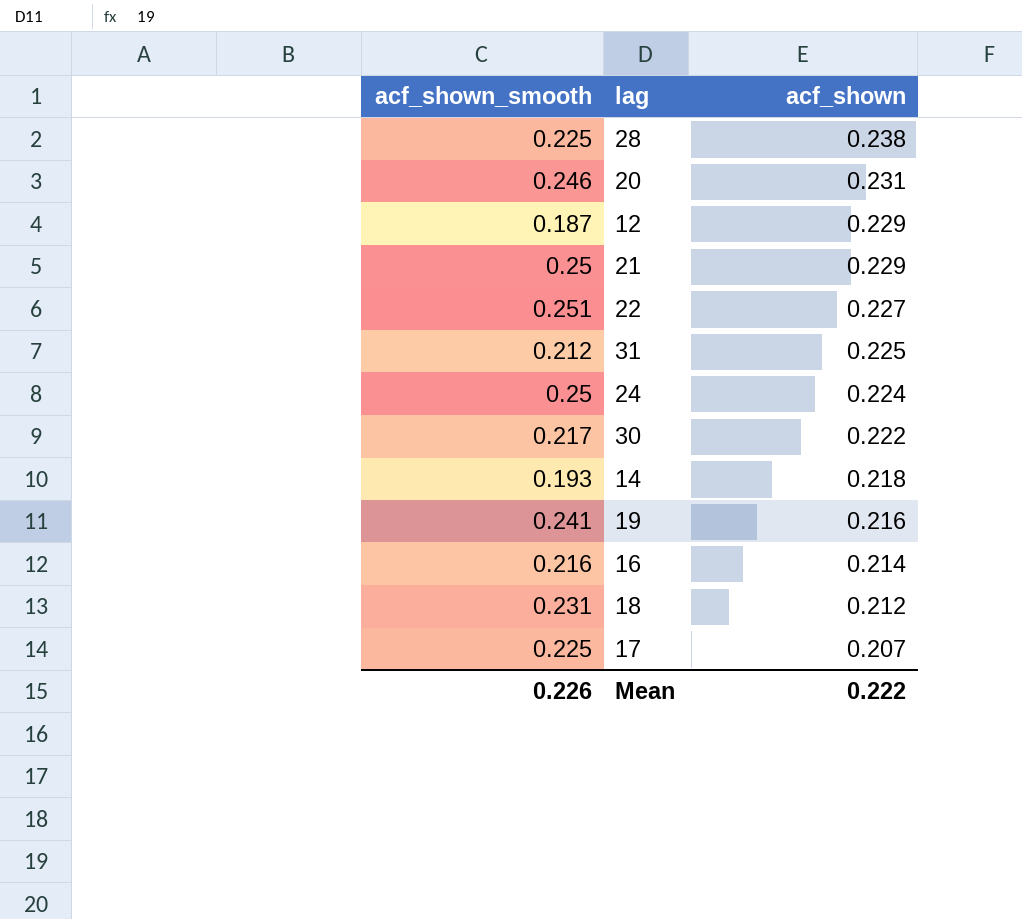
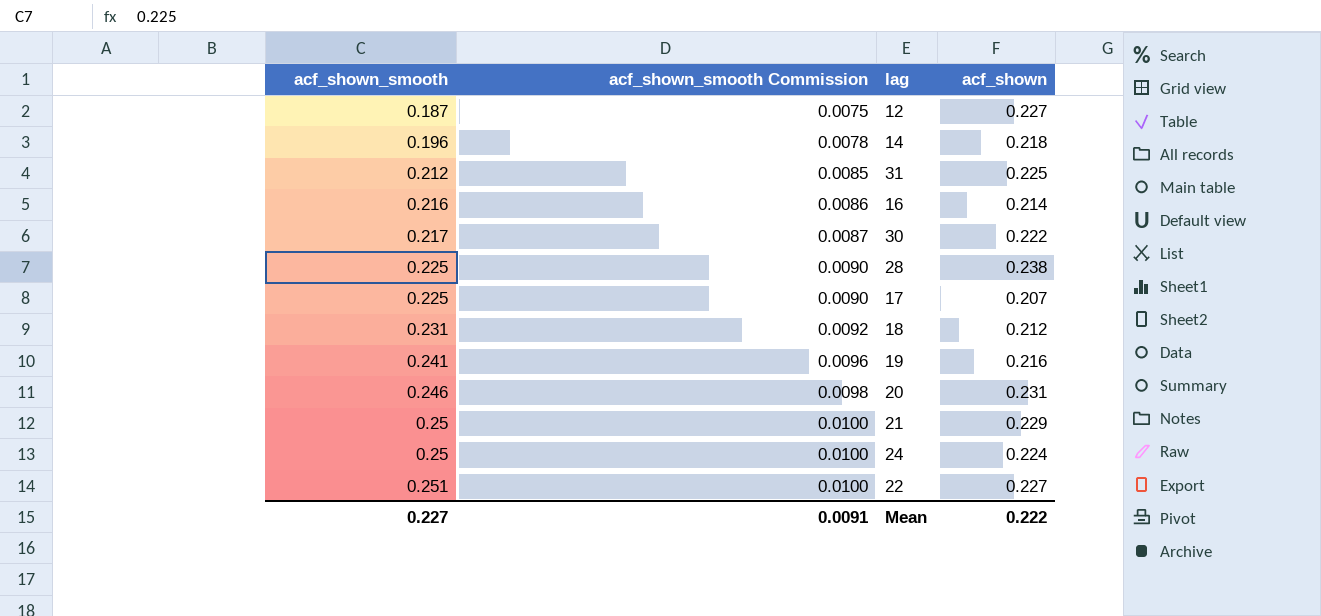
row order: acf_shown descending -> acf_shown_smooth ascending
column acf_shown_smooth Commission | formula: none -> [acf_shown_smooth] * 0.04
12 | acf_shown: 0.229 -> 0.227
14 | acf_shown_smooth: 0.193 -> 0.196
Mean | acf_shown_smooth: 0.226 -> 0.227

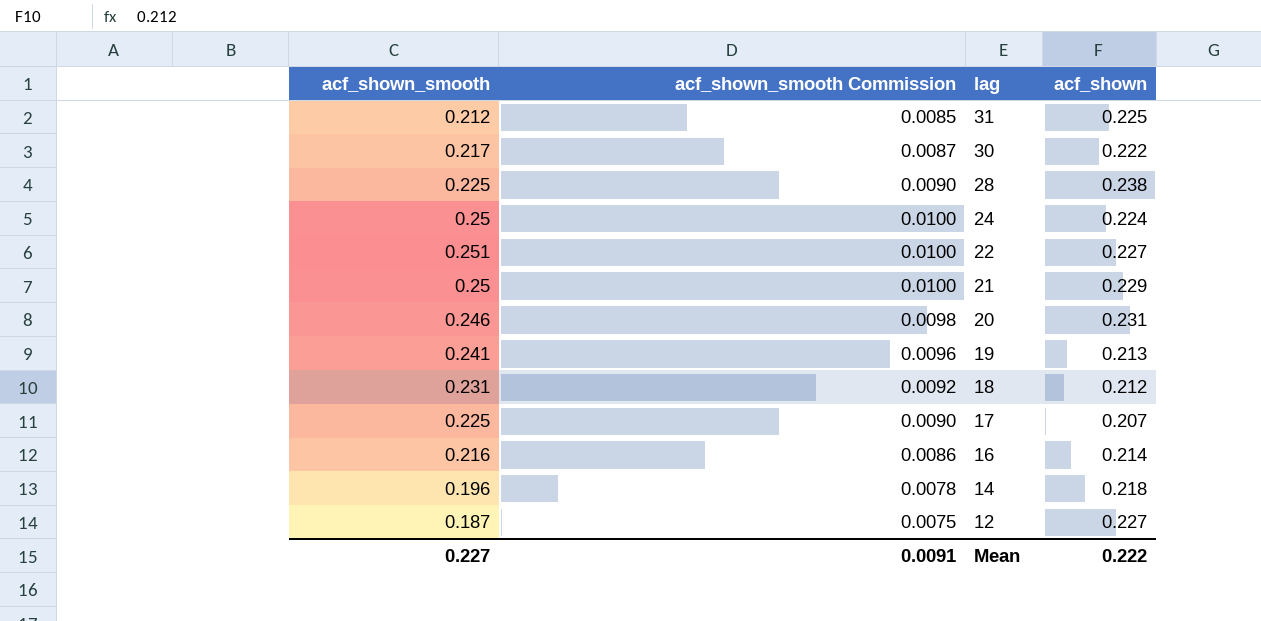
row order: acf_shown_smooth ascending -> lag descending
19 | acf_shown: 0.216 -> 0.213

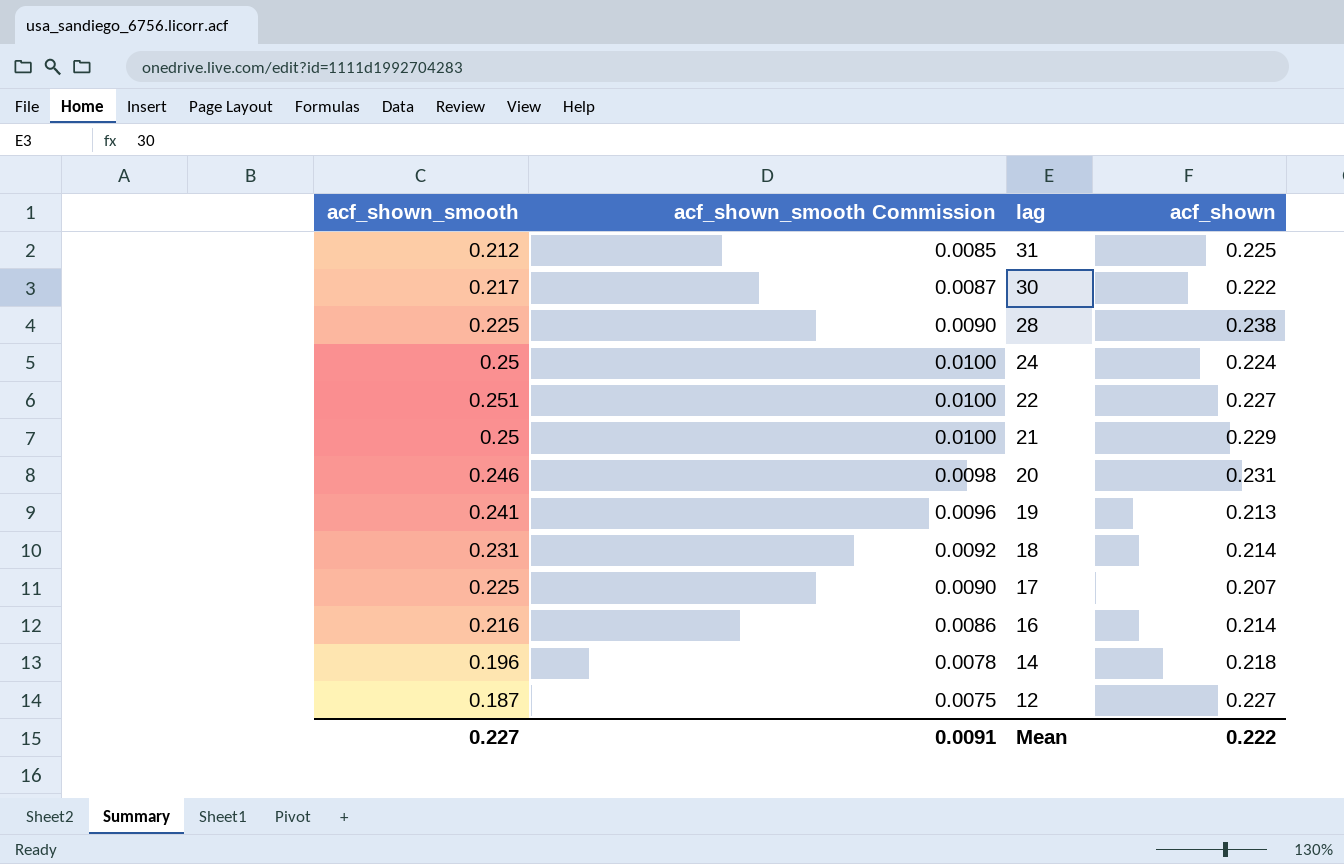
18 | acf_shown: 0.212 -> 0.214

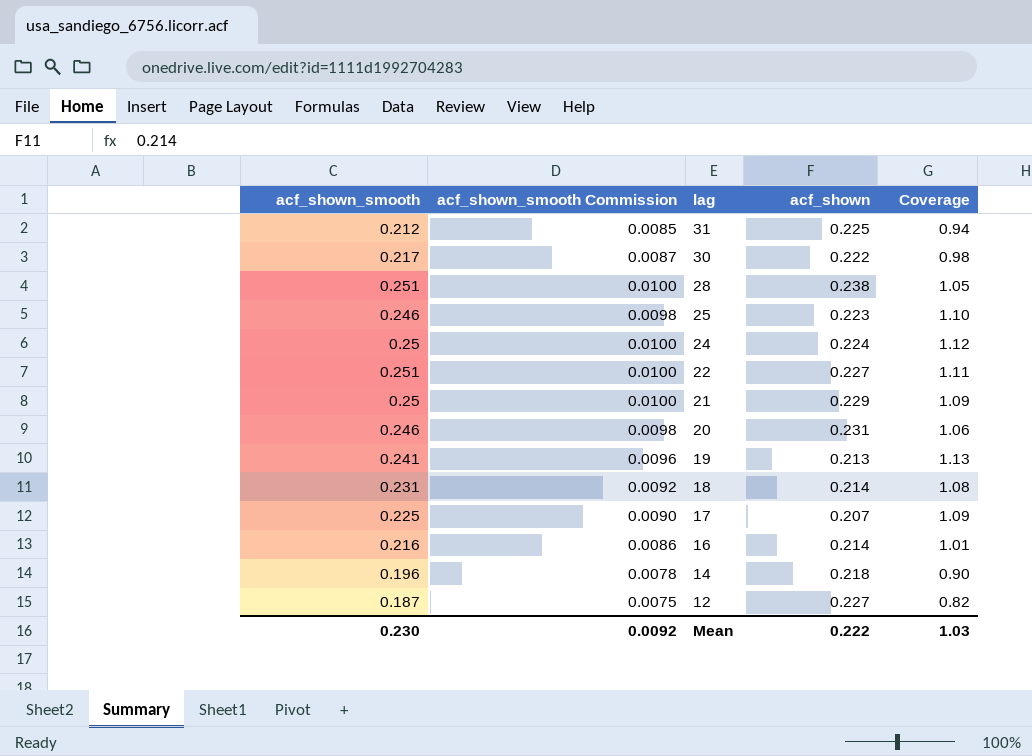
column Coverage | formula: none -> [acf_shown_smooth] / [acf_shown]
28 | acf_shown_smooth: 0.225 -> 0.251
28 | acf_shown_smooth Commission: 0.0090 -> 0.0100
row 25: none -> 0.246 | 0.0098 | 0.223 | 1.10
Mean | acf_shown_smooth: 0.227 -> 0.230
Mean | acf_shown_smooth Commission: 0.0091 -> 0.0092

